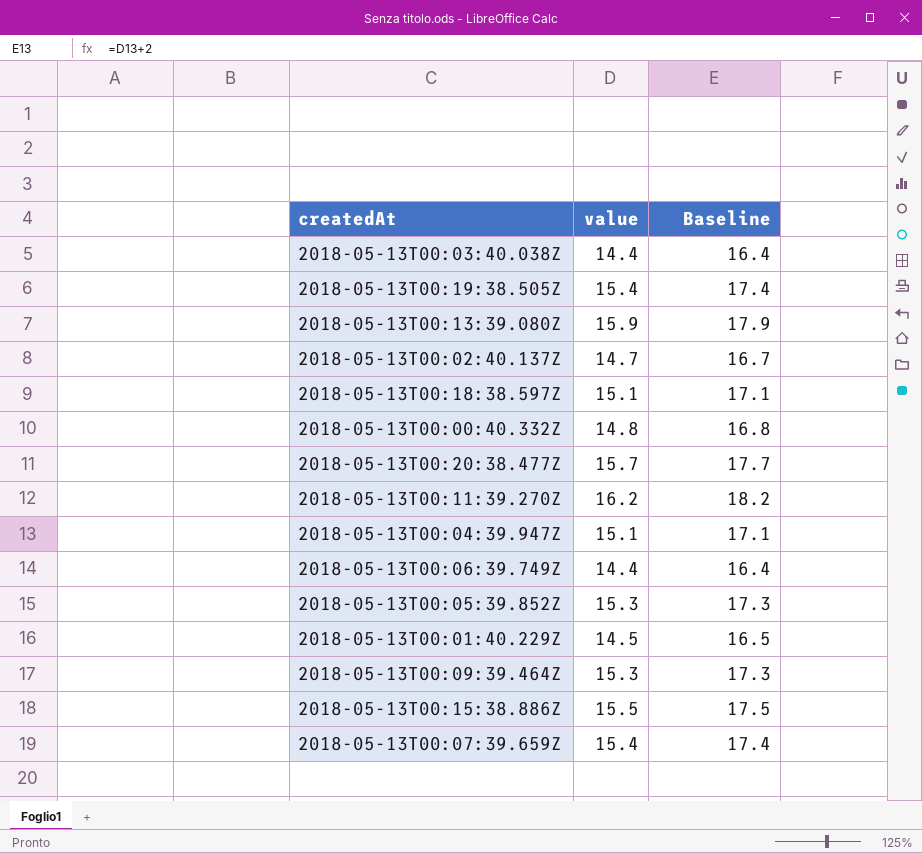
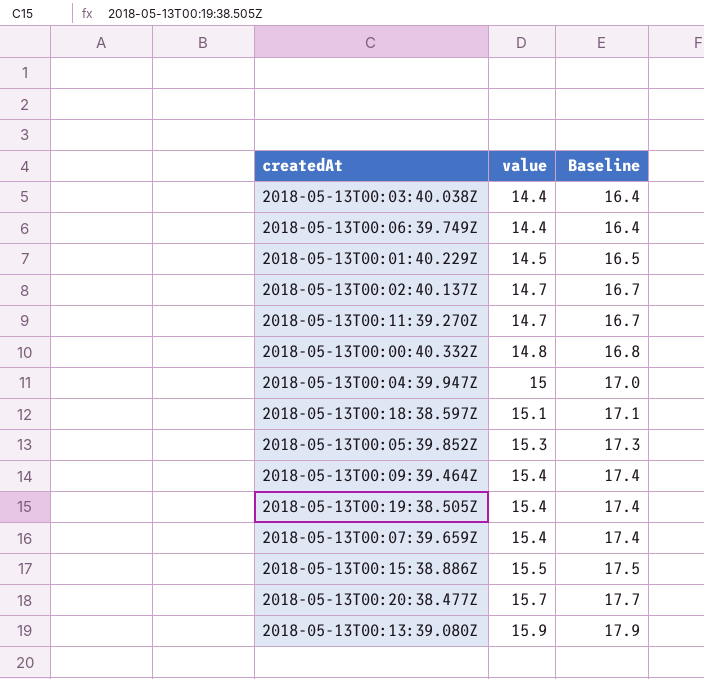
row order: none -> value ascending
2018-05-13T00:11:39.270Z | value: 16.2 -> 14.7
2018-05-13T00:11:39.270Z | Baseline: 18.2 -> 16.7
2018-05-13T00:04:39.947Z | value: 15.1 -> 15
2018-05-13T00:04:39.947Z | Baseline: 17.1 -> 17.0
2018-05-13T00:09:39.464Z | value: 15.3 -> 15.4
2018-05-13T00:09:39.464Z | Baseline: 17.3 -> 17.4

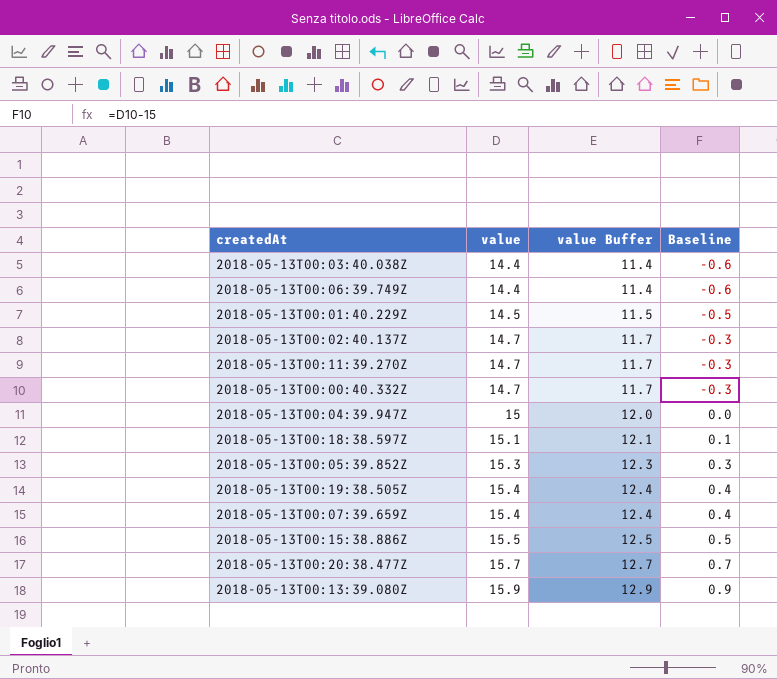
column value Buffer | formula: none -> [value] - 3
column Baseline | formula: [value] + 2 -> [value] - 15
row 2018-05-13T00:09:39.464Z: 15.4 | 17.4 -> none
2018-05-13T00:00:40.332Z | value: 14.8 -> 14.7

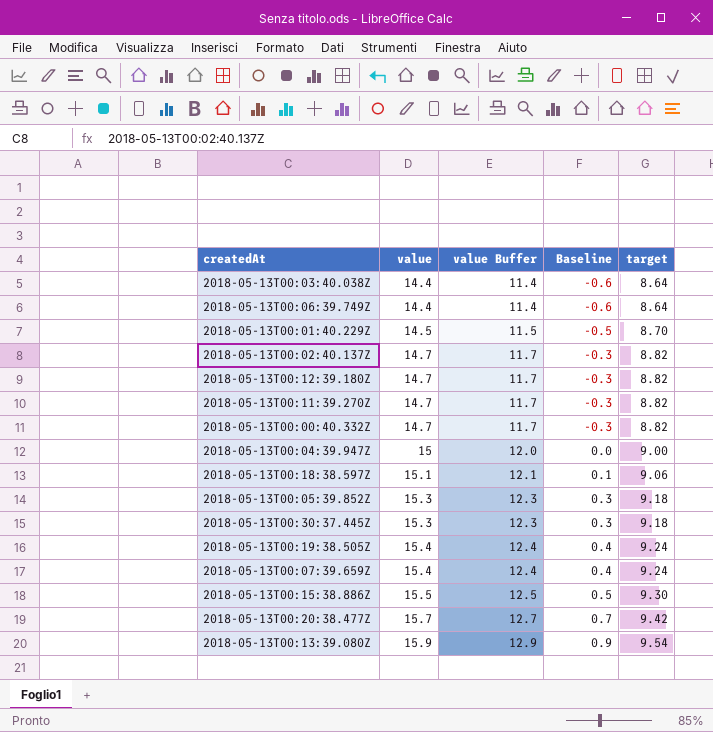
column target | formula: none -> [value] * 0.6
row 2018-05-13T00:12:39.180Z: none -> 14.7 | 11.7 | -0.3 | 8.82
row 2018-05-13T00:30:37.445Z: none -> 15.3 | 12.3 | 0.3 | 9.18

